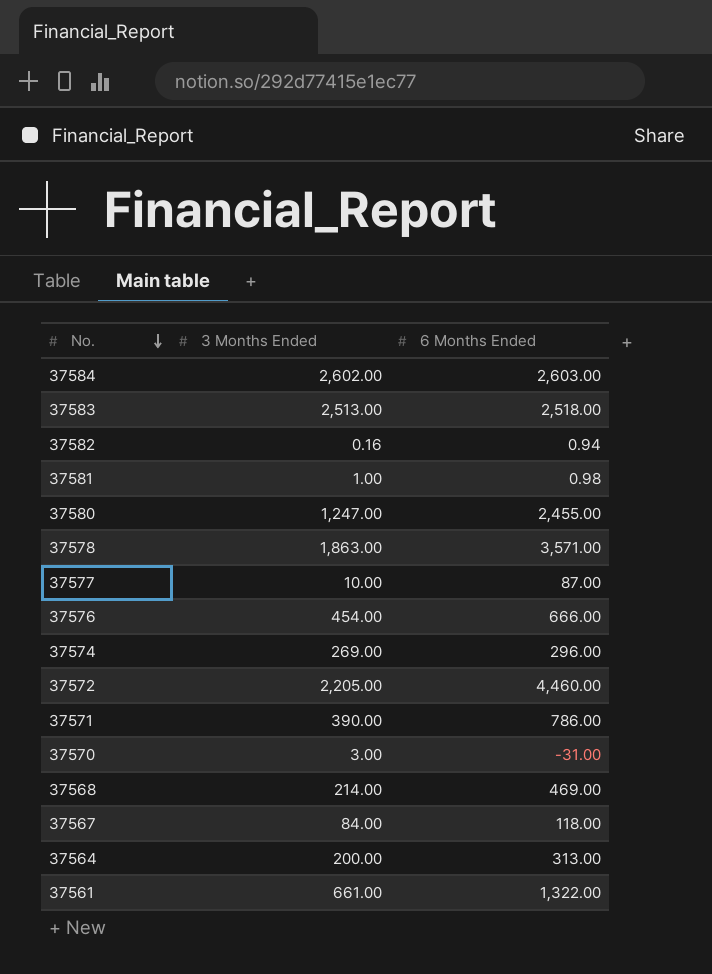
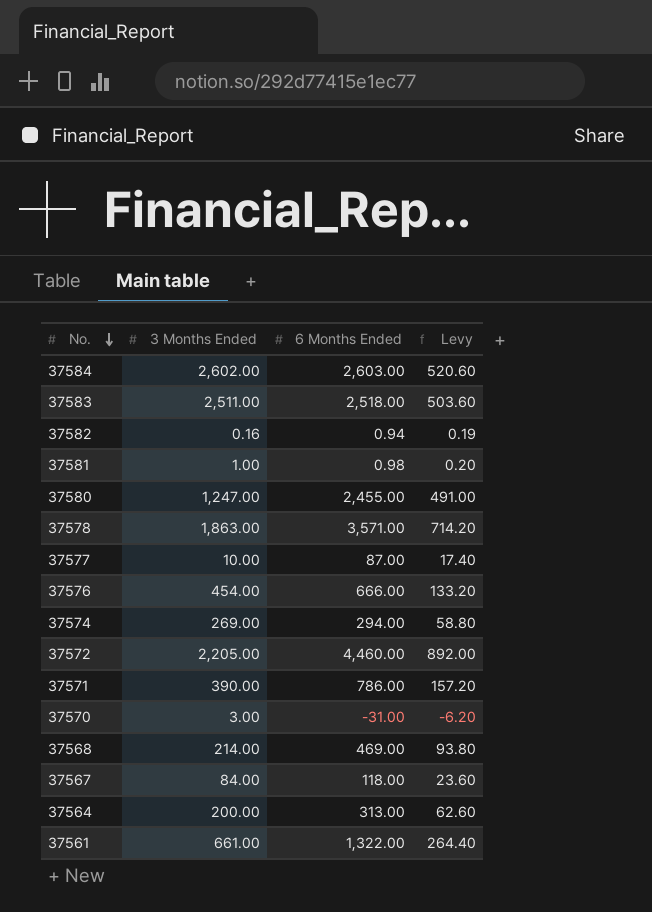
column Levy | formula: none -> [6 Months Ended] * 0.2
37583 | 3 Months Ended: 2,513.00 -> 2,511.00
37574 | 6 Months Ended: 296.00 -> 294.00

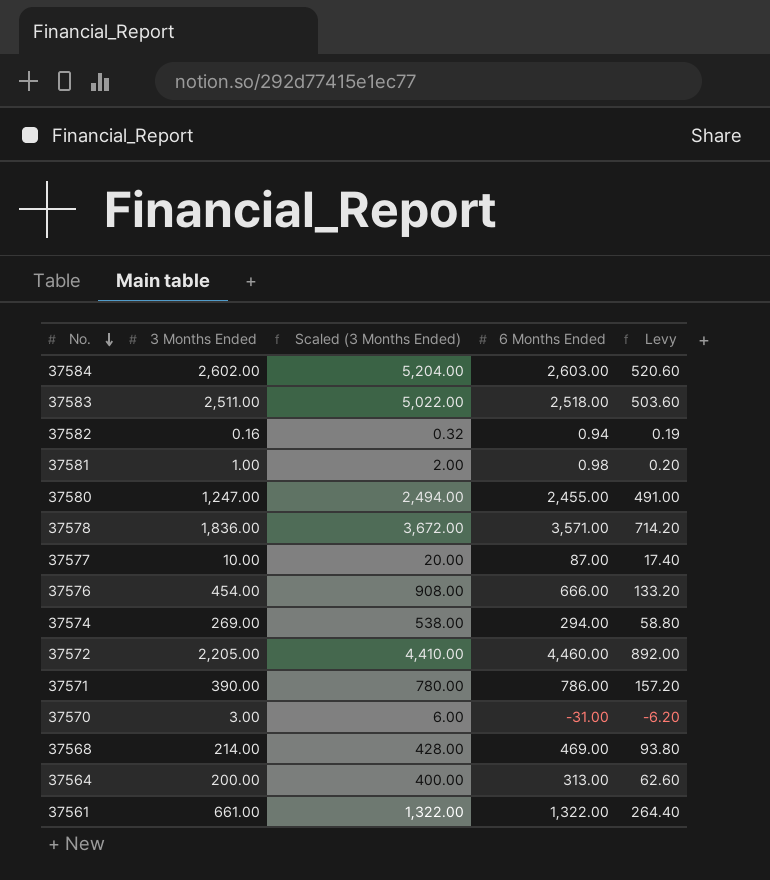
column Scaled (3 Months Ended) | formula: none -> [3 Months Ended] * 2
row 37567: 84.00 | 118.00 | 23.60 -> none
37578 | 3 Months Ended: 1,863.00 -> 1,836.00

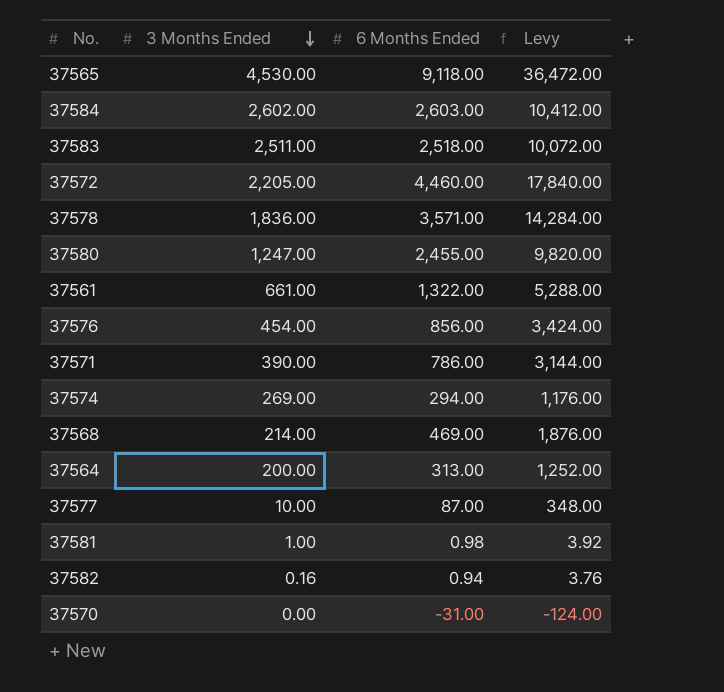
row order: No. descending -> 3 Months Ended descending
column Scaled (3 Months Ended) | formula: [3 Months Ended] * 2 -> none
column Levy | formula: [6 Months Ended] * 0.2 -> [6 Months Ended] * 4
row 37565: none -> 4,530.00 | 9,118.00 | 36,472.00
37576 | 6 Months Ended: 666.00 -> 856.00
37570 | 3 Months Ended: 3.00 -> 0.00

